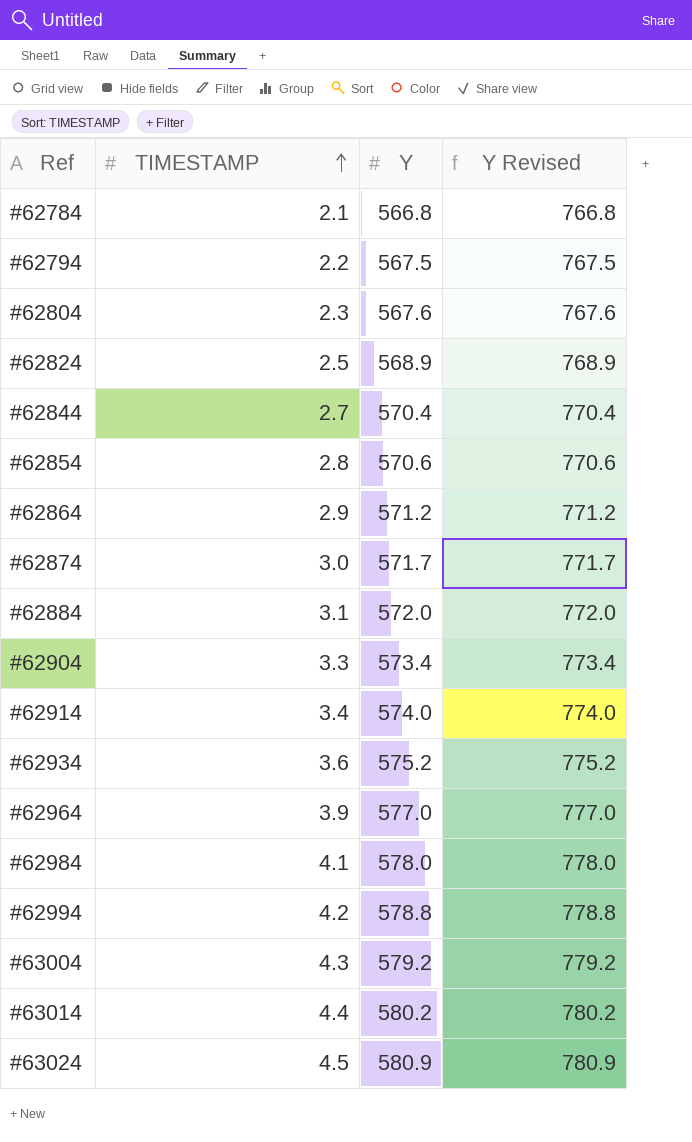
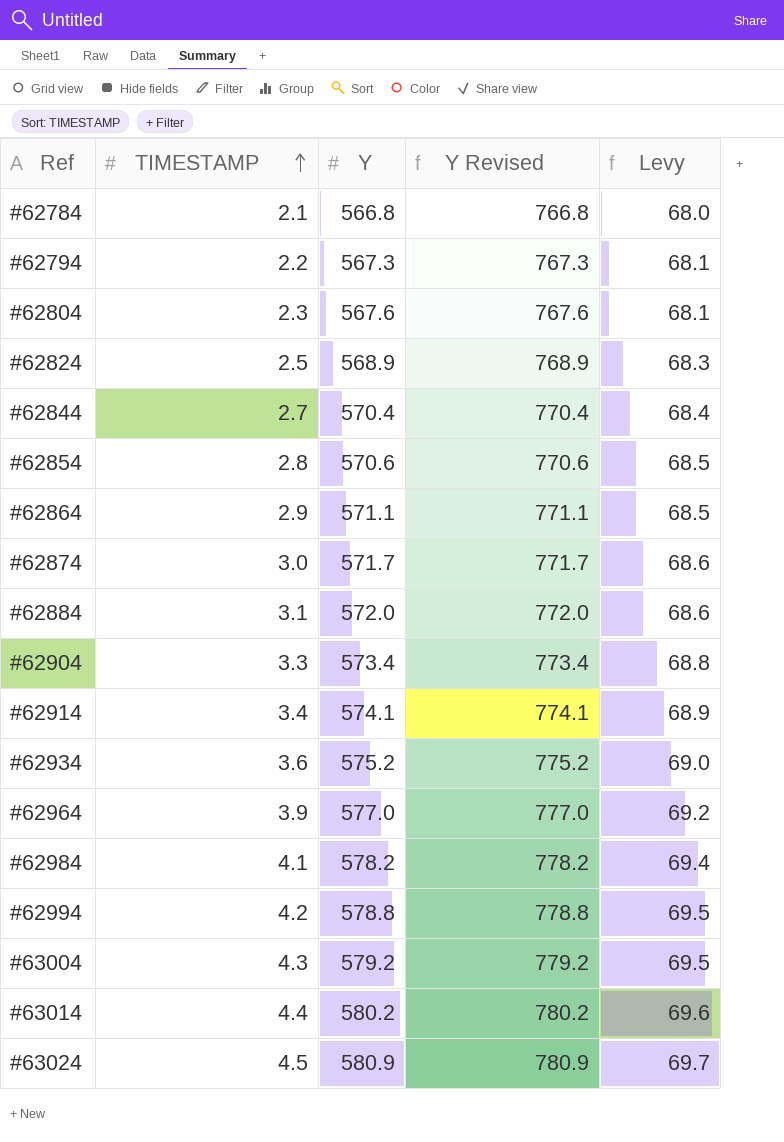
column Levy | formula: none -> [Y] * 0.12
#62794 | Y: 567.5 -> 567.3
#62794 | Y Revised: 767.5 -> 767.3
#62864 | Y: 571.2 -> 571.1
#62864 | Y Revised: 771.2 -> 771.1
#62914 | Y: 574.0 -> 574.1
#62914 | Y Revised: 774.0 -> 774.1
#62984 | Y: 578.0 -> 578.2
#62984 | Y Revised: 778.0 -> 778.2

